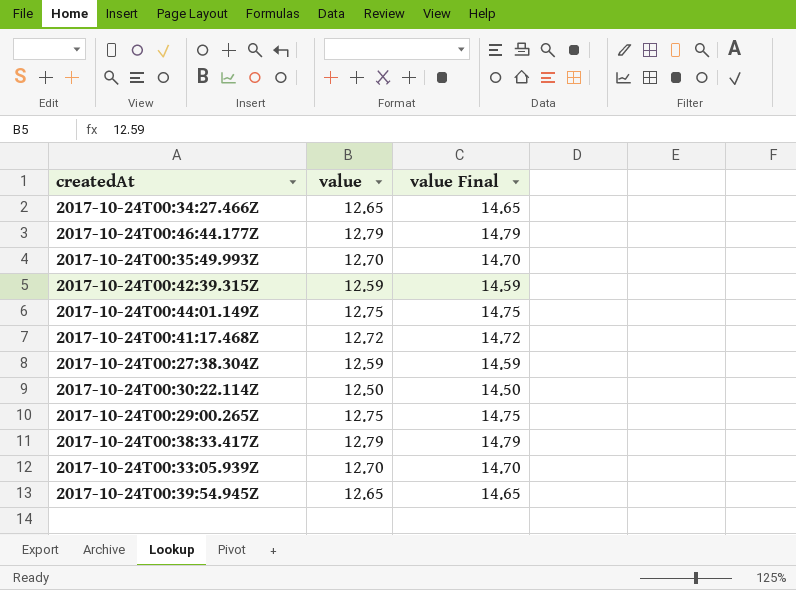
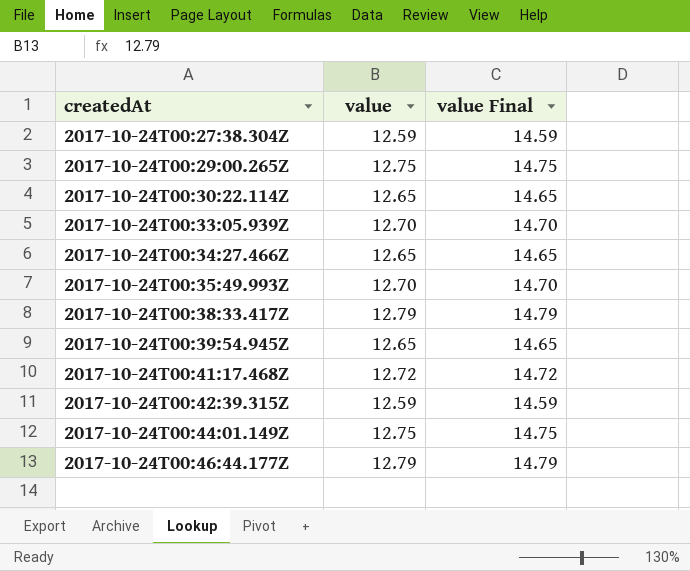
row order: none -> createdAt ascending
2017-10-24T00:30:22.114Z | value: 12.50 -> 12.65
2017-10-24T00:30:22.114Z | value Final: 14.50 -> 14.65

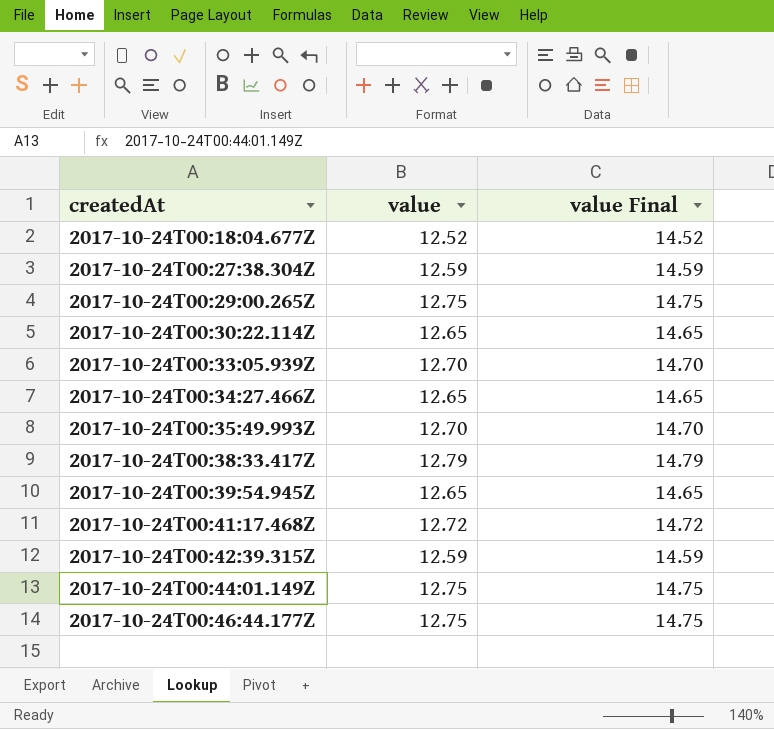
row 2017-10-24T00:18:04.677Z: none -> 12.52 | 14.52
2017-10-24T00:46:44.177Z | value: 12.79 -> 12.75
2017-10-24T00:46:44.177Z | value Final: 14.79 -> 14.75

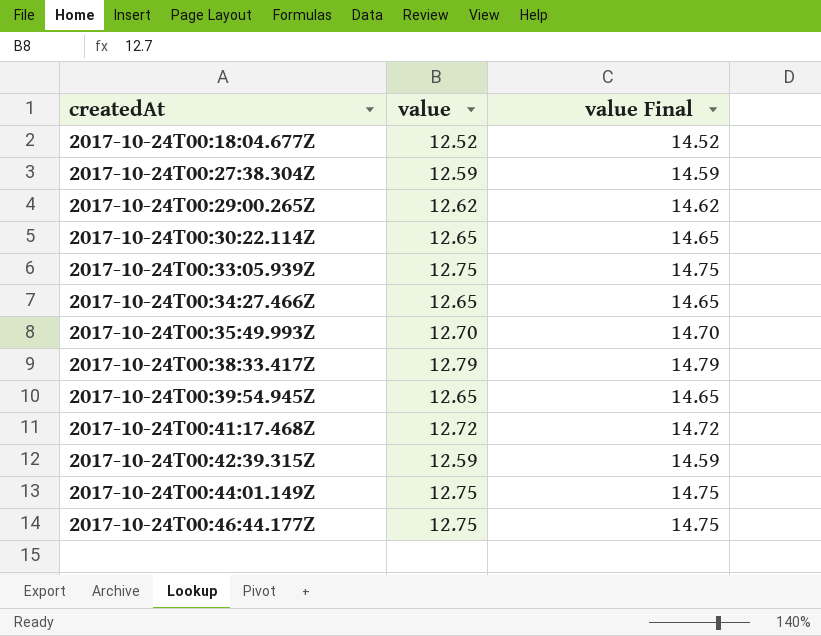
2017-10-24T00:29:00.265Z | value: 12.75 -> 12.62
2017-10-24T00:29:00.265Z | value Final: 14.75 -> 14.62
2017-10-24T00:33:05.939Z | value: 12.70 -> 12.75
2017-10-24T00:33:05.939Z | value Final: 14.70 -> 14.75

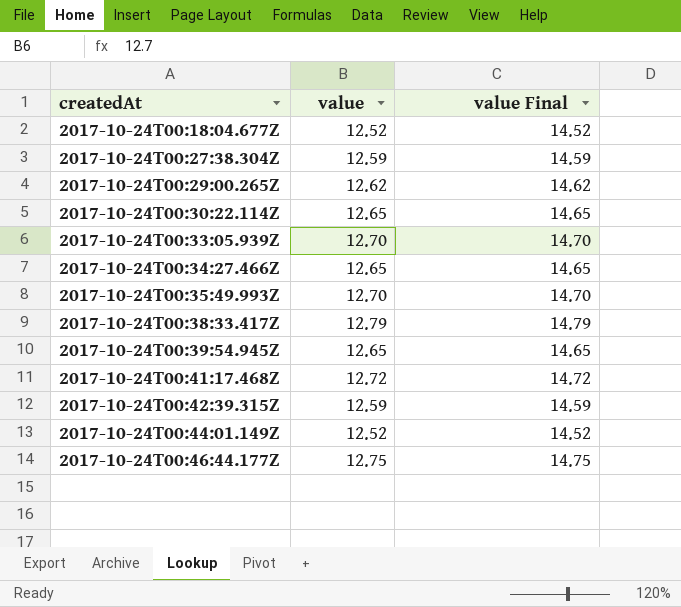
2017-10-24T00:33:05.939Z | value: 12.75 -> 12.70
2017-10-24T00:33:05.939Z | value Final: 14.75 -> 14.70
2017-10-24T00:44:01.149Z | value: 12.75 -> 12.52
2017-10-24T00:44:01.149Z | value Final: 14.75 -> 14.52

